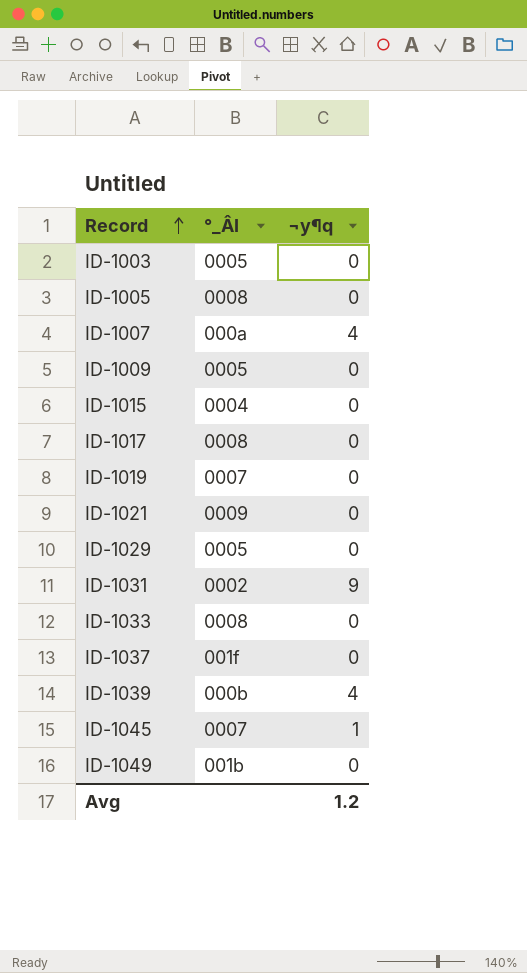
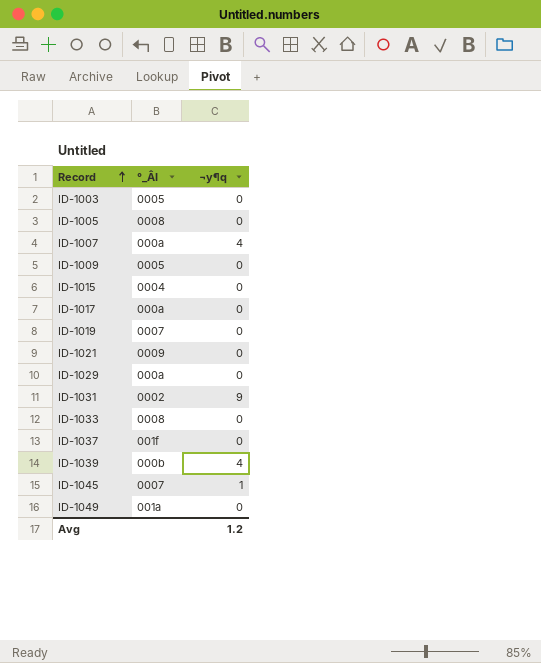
ID-1017 | °_ÂI: 0008 -> 000a
ID-1029 | °_ÂI: 0005 -> 000a
ID-1049 | °_ÂI: 001b -> 001a

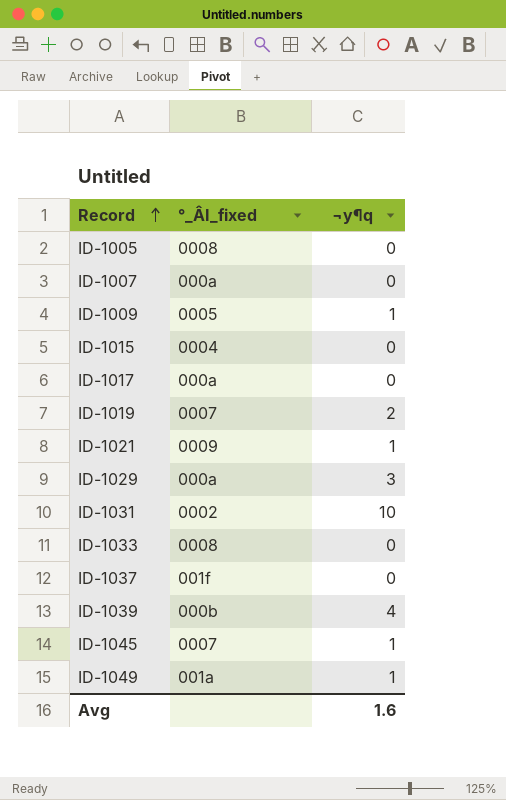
column name: °_ÂI -> °_ÂI_fixed
row ID-1003: 0005 | 0 -> none
ID-1007 | ¬y¶q: 4 -> 0
ID-1009 | ¬y¶q: 0 -> 1
ID-1019 | ¬y¶q: 0 -> 2
ID-1021 | ¬y¶q: 0 -> 1
ID-1029 | ¬y¶q: 0 -> 3
ID-1031 | ¬y¶q: 9 -> 10
ID-1049 | ¬y¶q: 0 -> 1
Avg | ¬y¶q: 1.2 -> 1.6

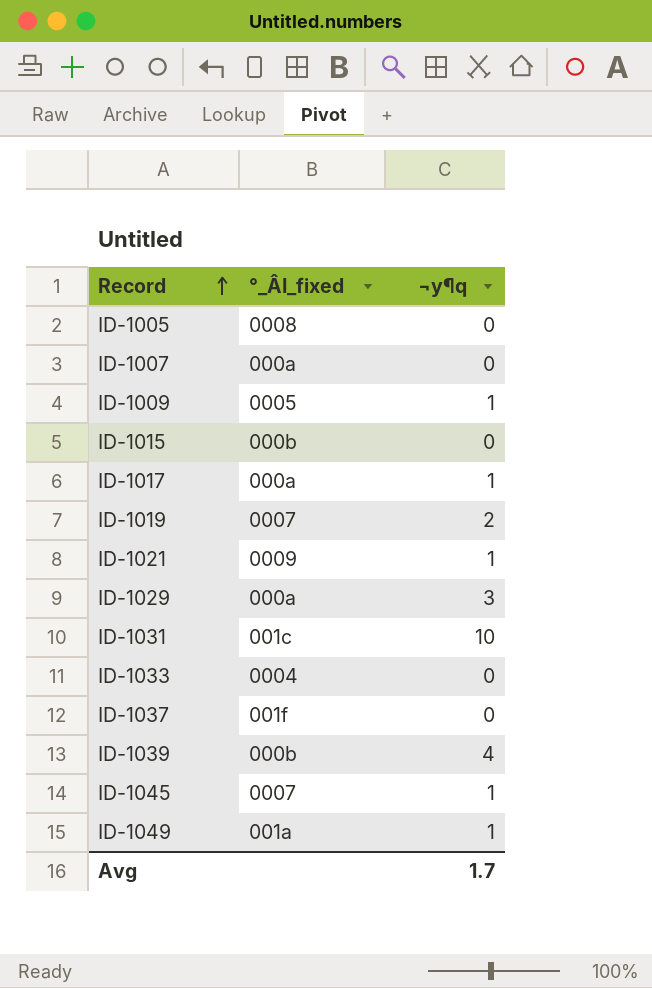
ID-1015 | °_ÂI_fixed: 0004 -> 000b
ID-1017 | ¬y¶q: 0 -> 1
ID-1031 | °_ÂI_fixed: 0002 -> 001c
ID-1033 | °_ÂI_fixed: 0008 -> 0004
Avg | ¬y¶q: 1.6 -> 1.7

